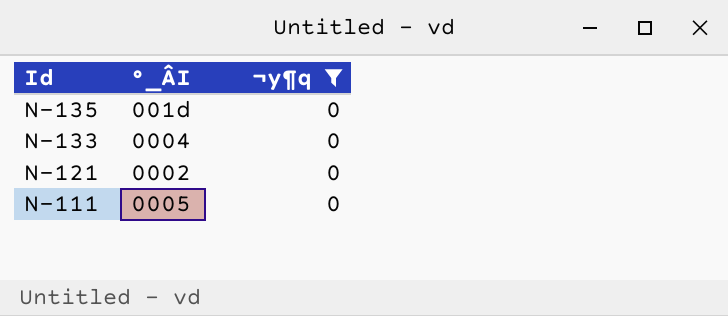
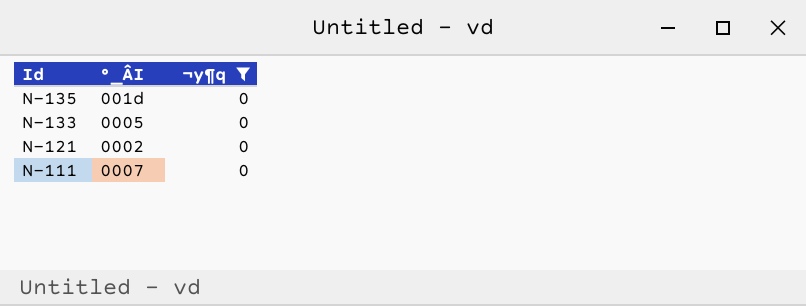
N-133 | °_ÂI: 0004 -> 0005
N-111 | °_ÂI: 0005 -> 0007

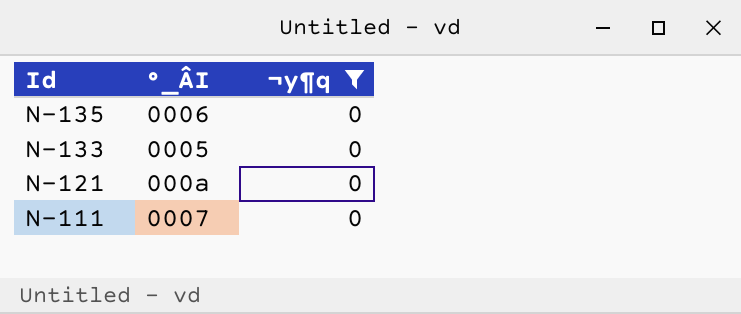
N-135 | °_ÂI: 001d -> 0006
N-121 | °_ÂI: 0002 -> 000a

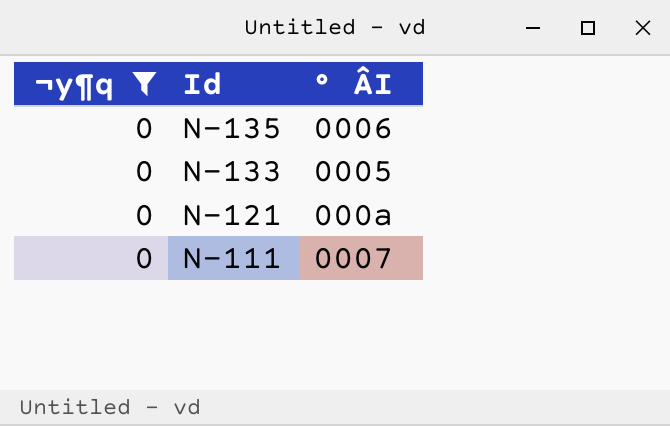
column ¬y¶q | position: 3 -> 1
column name: °_ÂI -> ° ÂI

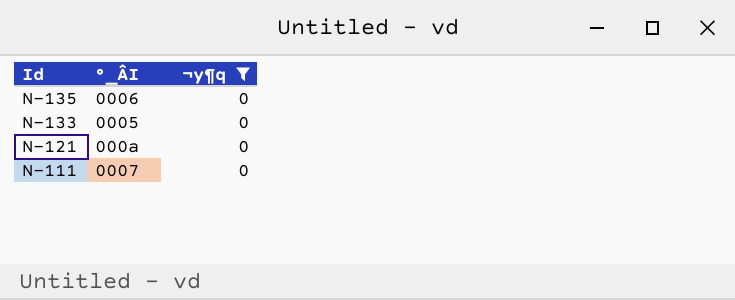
column name: ° ÂI -> °_ÂI
column ¬y¶q | position: 1 -> 3

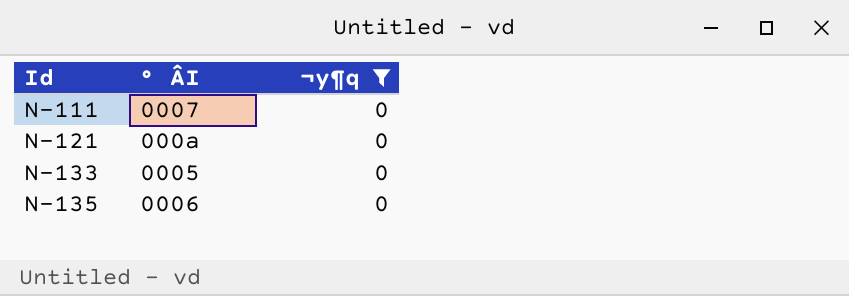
row order: Id descending -> Id ascending
column name: °_ÂI -> ° ÂI

